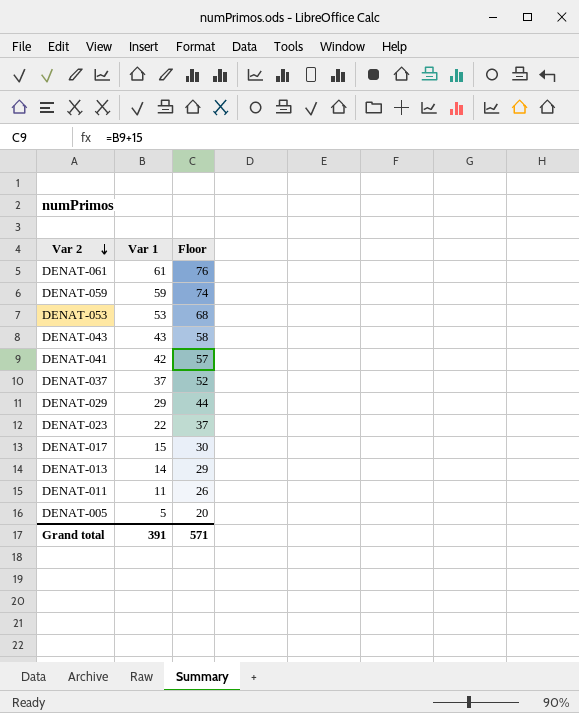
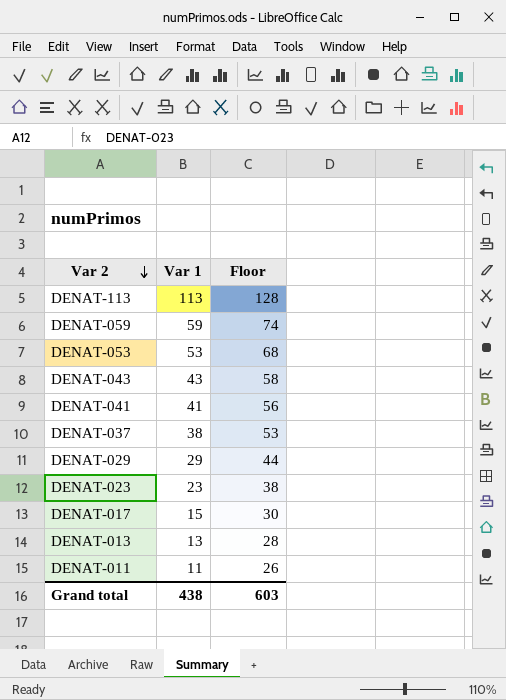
row DENAT-061: 61 | 76 -> none
row DENAT-005: 5 | 20 -> none
row DENAT-113: none -> 113 | 128
DENAT-041 | Var 1: 42 -> 41
DENAT-041 | Floor: 57 -> 56
DENAT-037 | Var 1: 37 -> 38
DENAT-037 | Floor: 52 -> 53
DENAT-023 | Var 1: 22 -> 23
DENAT-023 | Floor: 37 -> 38
DENAT-013 | Var 1: 14 -> 13
DENAT-013 | Floor: 29 -> 28
Grand total | Var 1: 391 -> 438
Grand total | Floor: 571 -> 603

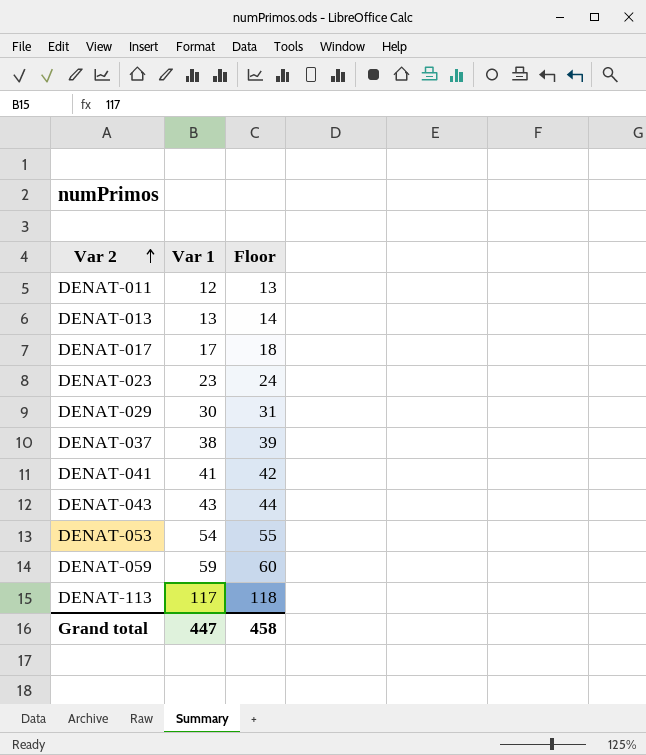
row order: Var 2 descending -> Var 2 ascending
column Floor | formula: [Var 1] + 15 -> [Var 1] + 1
DENAT-011 | Var 1: 11 -> 12
DENAT-017 | Var 1: 15 -> 17
DENAT-029 | Var 1: 29 -> 30
DENAT-053 | Var 1: 53 -> 54
DENAT-113 | Var 1: 113 -> 117
Grand total | Var 1: 438 -> 447
Grand total | Floor: 603 -> 458

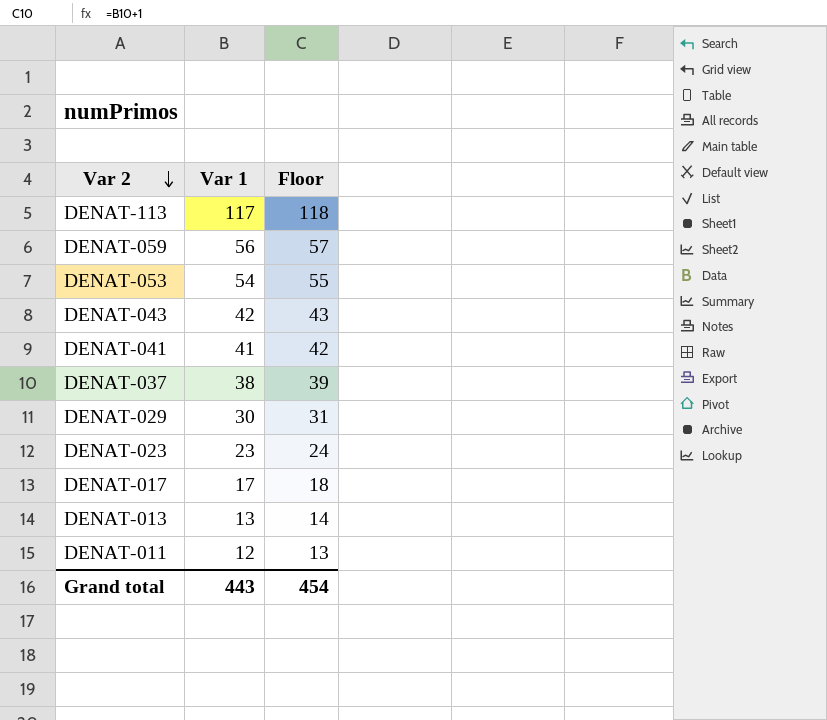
row order: Var 2 ascending -> Var 2 descending
DENAT-059 | Var 1: 59 -> 56
DENAT-059 | Floor: 60 -> 57
DENAT-043 | Var 1: 43 -> 42
DENAT-043 | Floor: 44 -> 43
Grand total | Var 1: 447 -> 443
Grand total | Floor: 458 -> 454

